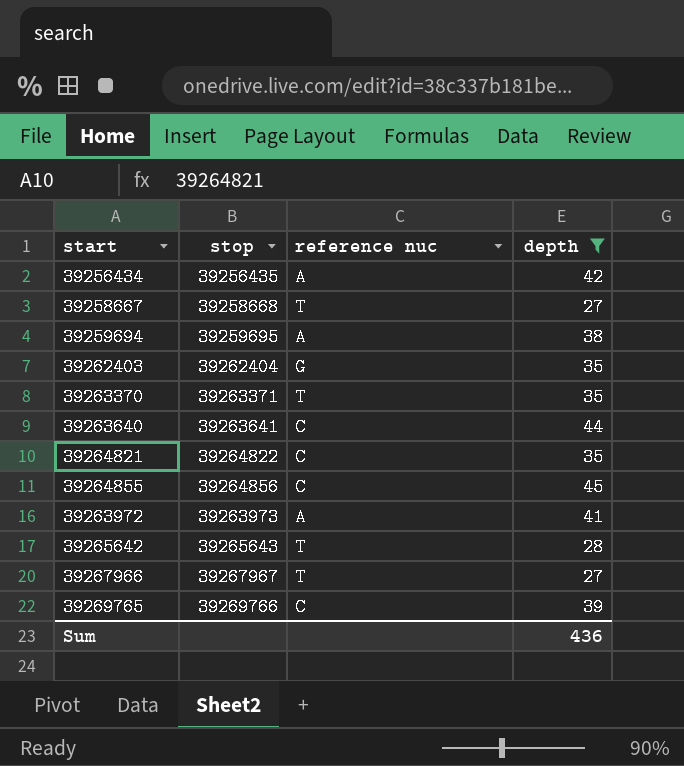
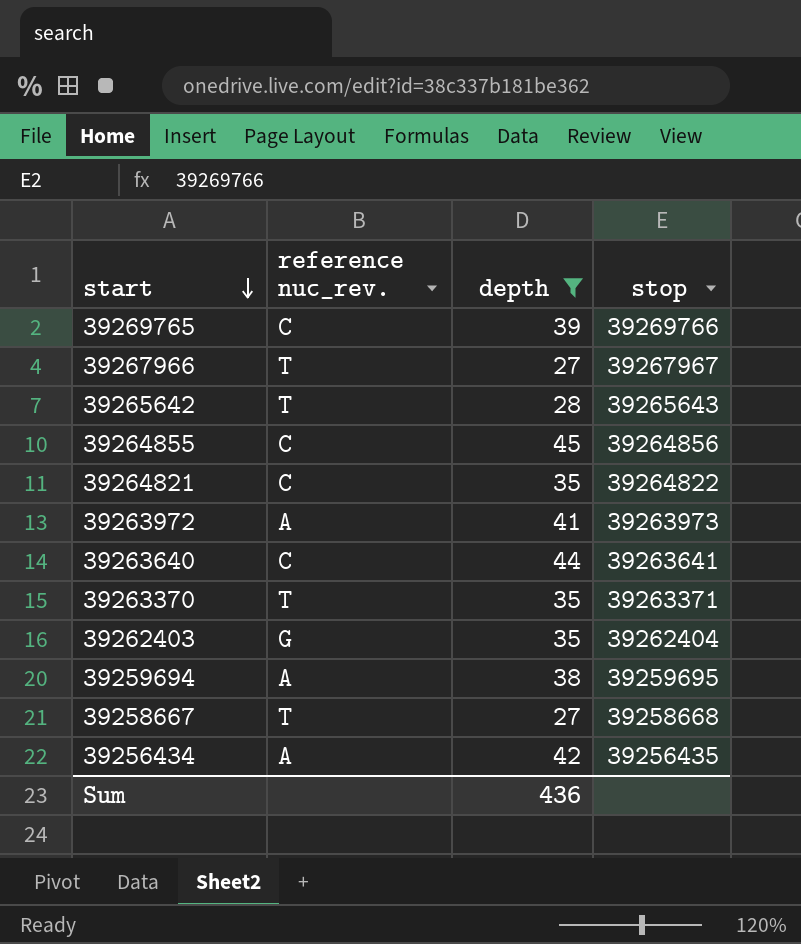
row order: none -> start descending
column name: reference nuc -> reference nuc_rev.
column stop | position: 2 -> 4

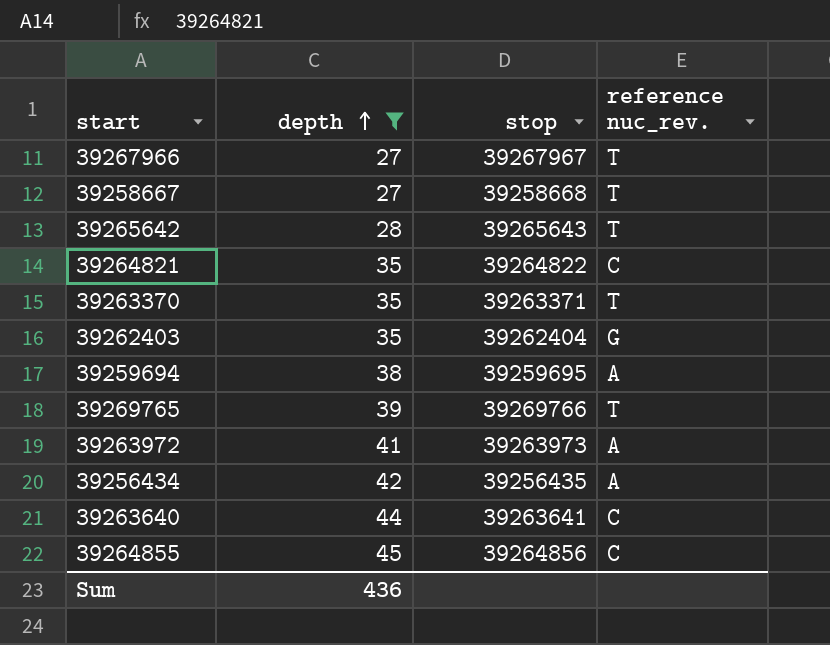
row order: start descending -> depth ascending
column reference nuc_rev. | position: 2 -> 4
39269765 | reference nuc_rev.: C -> T

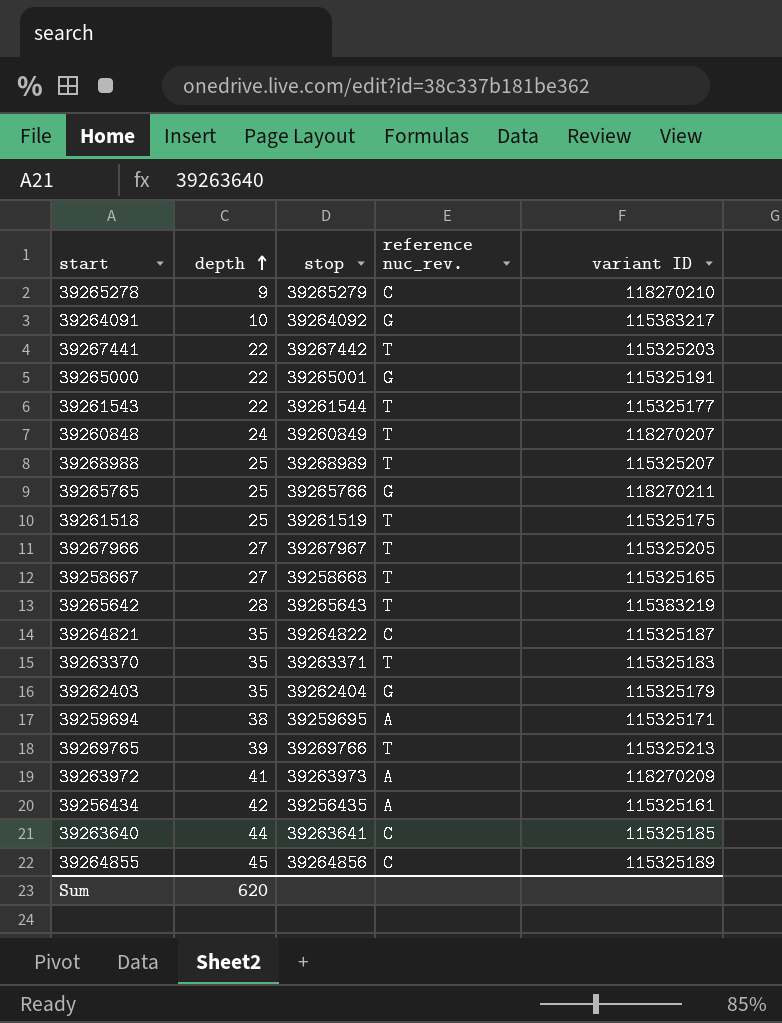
filter: depth >= 27 -> none
column variant ID | position: none -> 5
Sum | depth: 436 -> 620

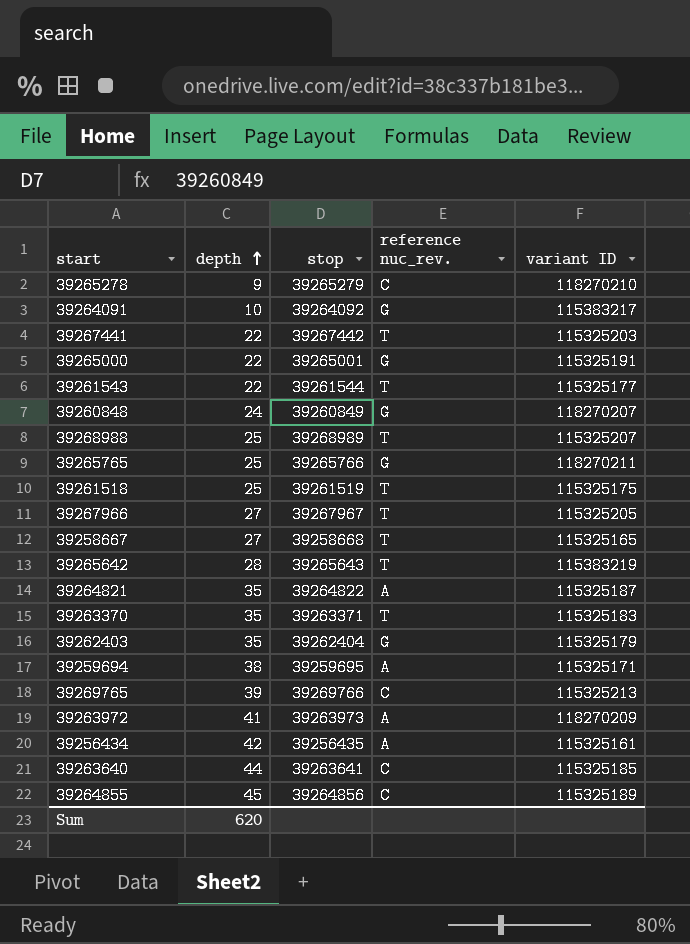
39260848 | reference nuc_rev.: T -> G
39264821 | reference nuc_rev.: C -> A
39269765 | reference nuc_rev.: T -> C

